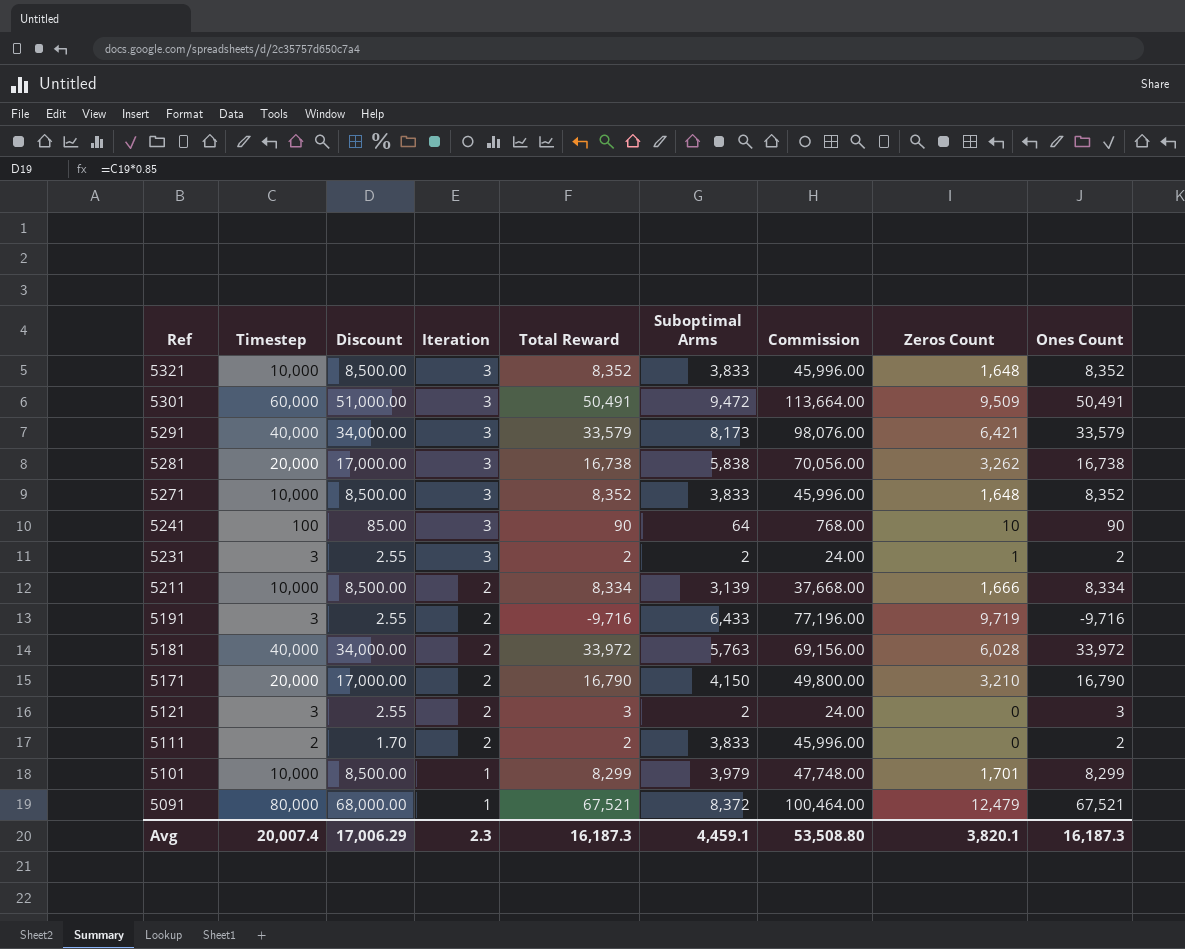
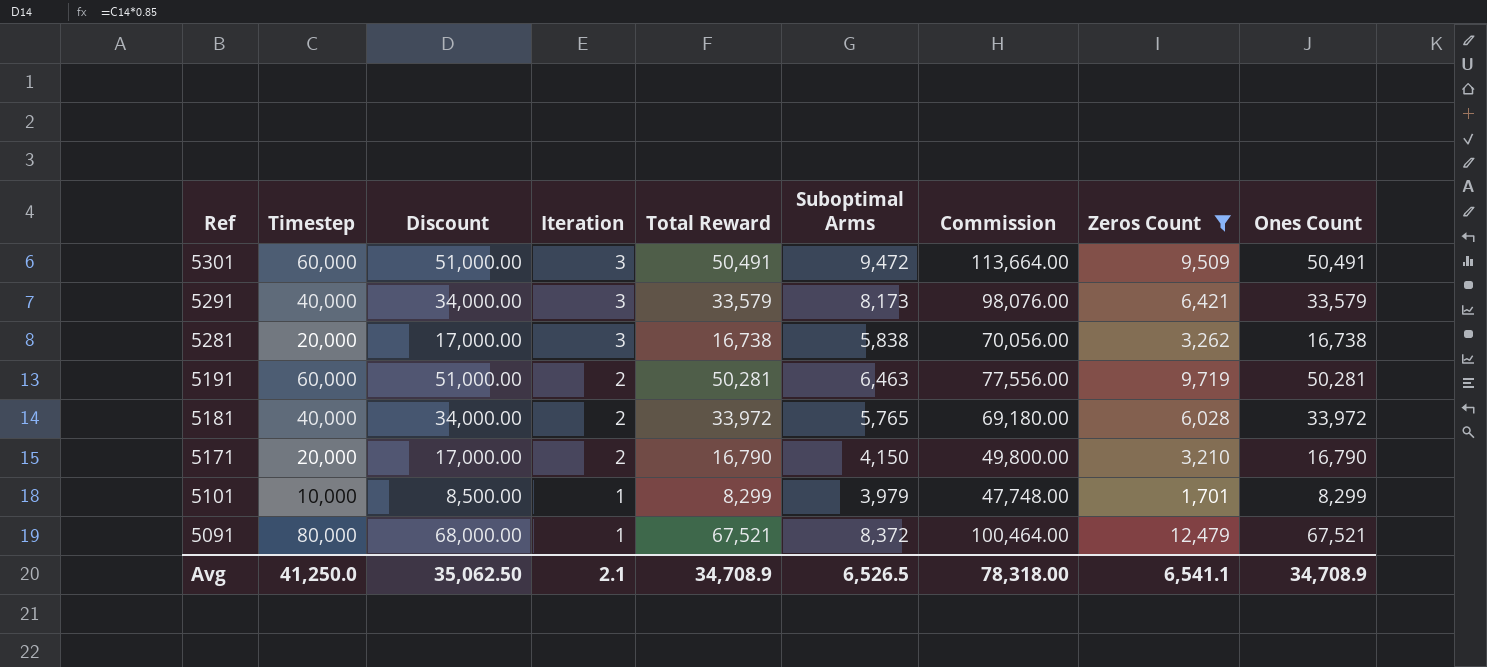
filter: none -> Zeros Count >= 1,701
5191 | Timestep: 3 -> 60,000
5191 | Discount: 2.55 -> 51,000.00
5191 | Total Reward: -9,716 -> 50,281
5191 | Suboptimal Arms: 6,433 -> 6,463
5191 | Commission: 77,196.00 -> 77,556.00
5191 | Ones Count: -9,716 -> 50,281
5181 | Suboptimal Arms: 5,763 -> 5,765
5181 | Commission: 69,156.00 -> 69,180.00
Avg | Timestep: 20,007.4 -> 41,250.0
Avg | Discount: 17,006.29 -> 35,062.50
Avg | Iteration: 2.3 -> 2.1
Avg | Total Reward: 16,187.3 -> 34,708.9
Avg | Suboptimal Arms: 4,459.1 -> 6,526.5
Avg | Commission: 53,508.80 -> 78,318.00
Avg | Zeros Count: 3,820.1 -> 6,541.1
Avg | Ones Count: 16,187.3 -> 34,708.9

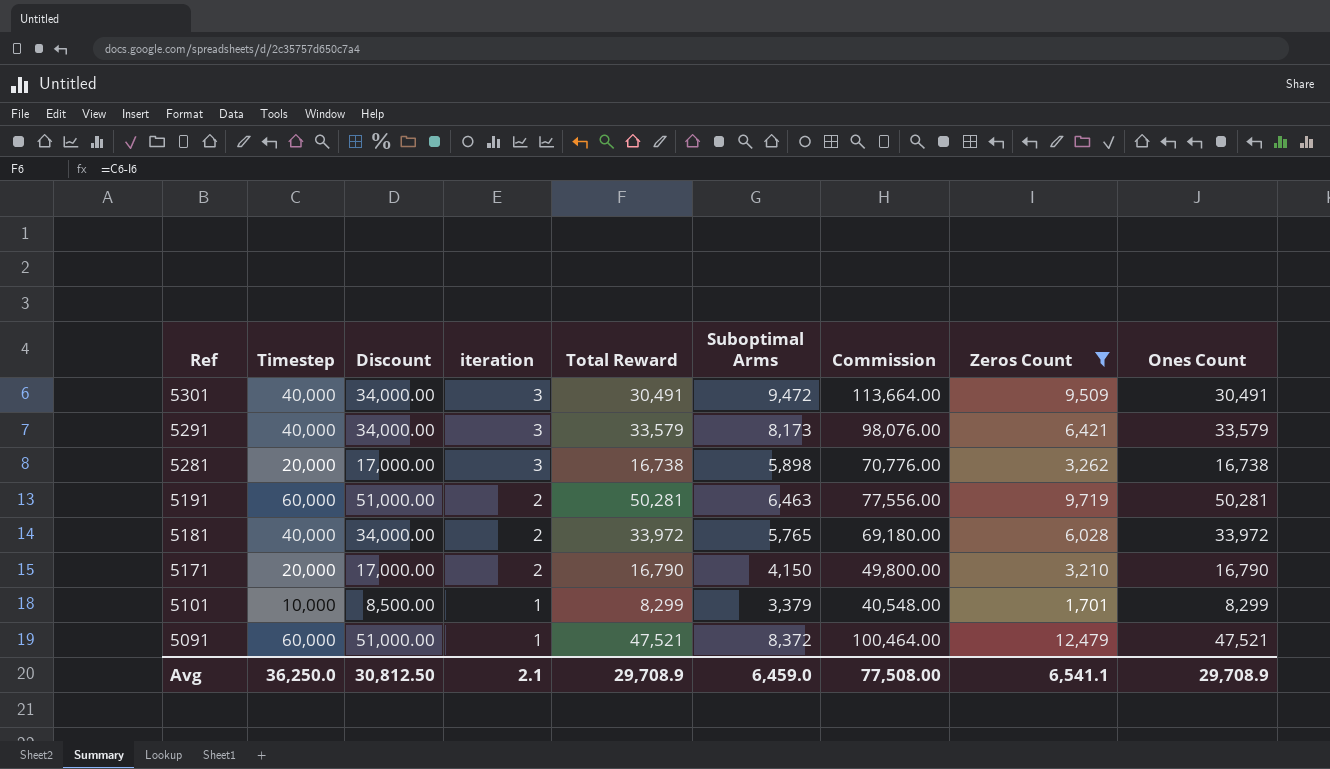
column name: Iteration -> iteration
5301 | Timestep: 60,000 -> 40,000
5301 | Discount: 51,000.00 -> 34,000.00
5301 | Total Reward: 50,491 -> 30,491
5301 | Ones Count: 50,491 -> 30,491
5281 | Suboptimal Arms: 5,838 -> 5,898
5281 | Commission: 70,056.00 -> 70,776.00
5101 | Suboptimal Arms: 3,979 -> 3,379
5101 | Commission: 47,748.00 -> 40,548.00
5091 | Timestep: 80,000 -> 60,000
5091 | Discount: 68,000.00 -> 51,000.00
5091 | Total Reward: 67,521 -> 47,521
5091 | Ones Count: 67,521 -> 47,521
Avg | Timestep: 41,250.0 -> 36,250.0
Avg | Discount: 35,062.50 -> 30,812.50
Avg | Total Reward: 34,708.9 -> 29,708.9
Avg | Suboptimal Arms: 6,526.5 -> 6,459.0
Avg | Commission: 78,318.00 -> 77,508.00
Avg | Ones Count: 34,708.9 -> 29,708.9

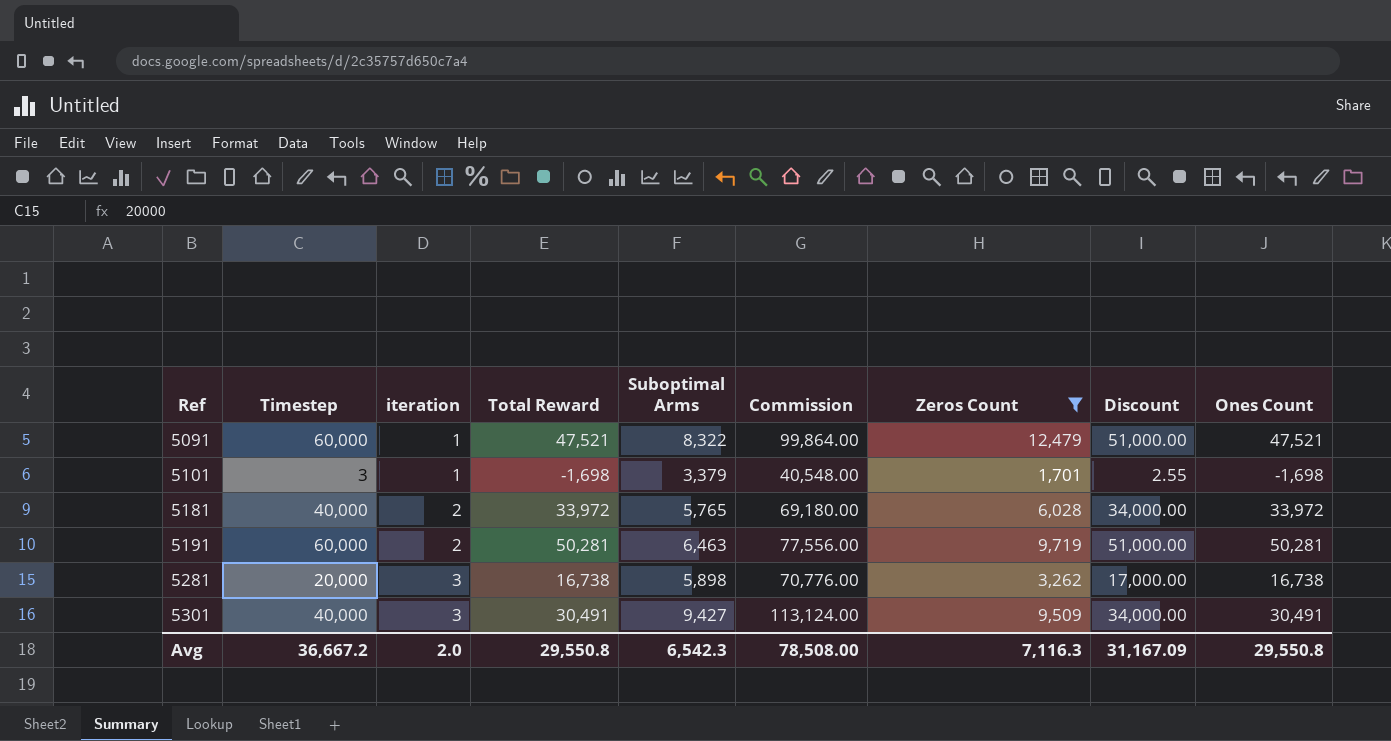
row order: Ref descending -> Ref ascending
column Discount | position: 3 -> 8
row 5291: 40,000 | 34,000.00 | 3 | 33,579 | 8,173 | 98,076.00 | 6,421 | 33,579 -> none
row 5171: 20,000 | 17,000.00 | 2 | 16,790 | 4,150 | 49,800.00 | 3,210 | 16,790 -> none
5091 | Suboptimal Arms: 8,372 -> 8,322
5091 | Commission: 100,464.00 -> 99,864.00
5101 | Timestep: 10,000 -> 3
5101 | Total Reward: 8,299 -> -1,698
5101 | Discount: 8,500.00 -> 2.55
5101 | Ones Count: 8,299 -> -1,698
5301 | Suboptimal Arms: 9,472 -> 9,427
5301 | Commission: 113,664.00 -> 113,124.00
Avg | Timestep: 36,250.0 -> 36,667.2
Avg | iteration: 2.1 -> 2.0
Avg | Total Reward: 29,708.9 -> 29,550.8
Avg | Suboptimal Arms: 6,459.0 -> 6,542.3
Avg | Commission: 77,508.00 -> 78,508.00
Avg | Zeros Count: 6,541.1 -> 7,116.3
Avg | Discount: 30,812.50 -> 31,167.09
Avg | Ones Count: 29,708.9 -> 29,550.8

